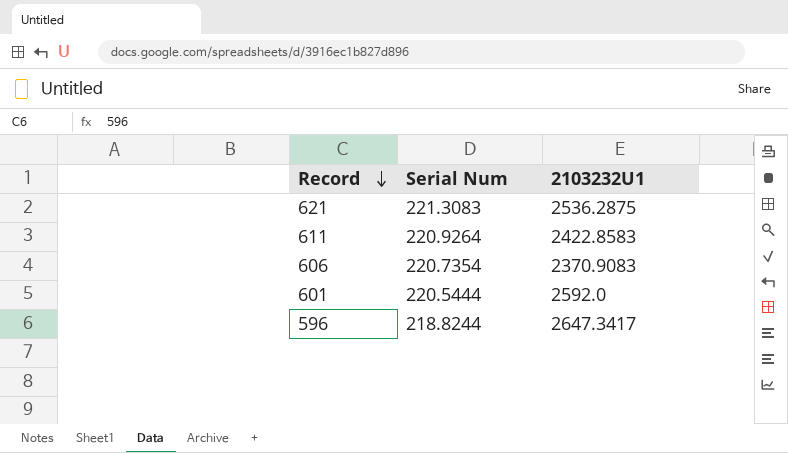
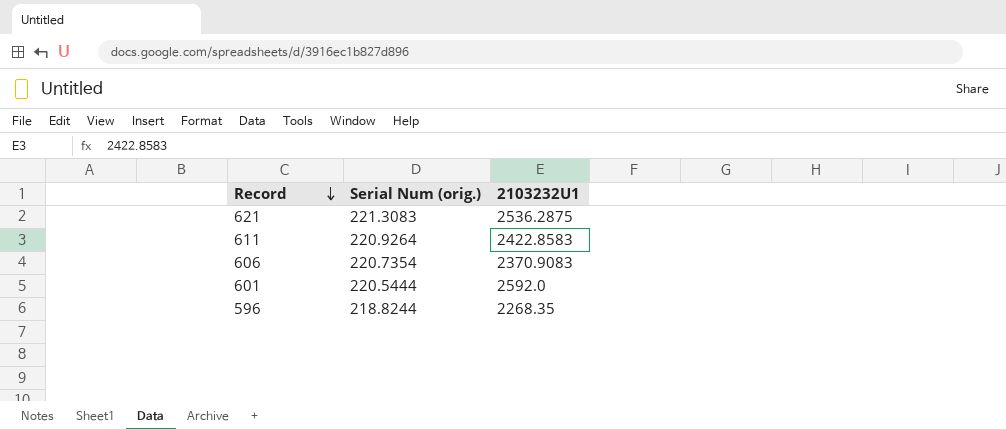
column name: Serial Num -> Serial Num (orig.)
596 | 2103232U1: 2647.3417 -> 2268.35

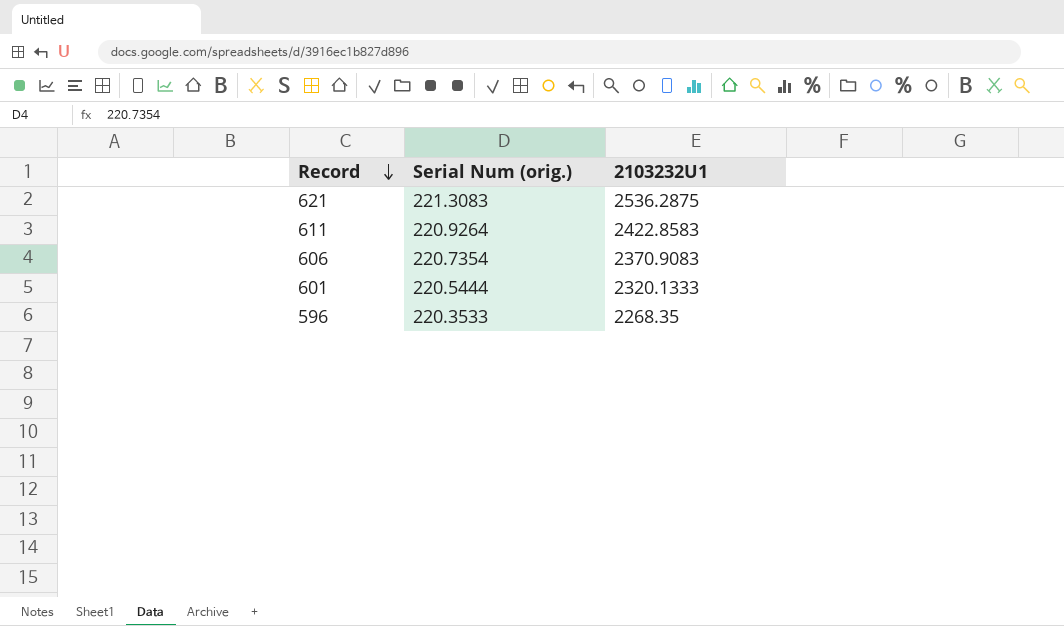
601 | 2103232U1: 2592.0 -> 2320.1333
596 | Serial Num (orig.): 218.8244 -> 220.3533

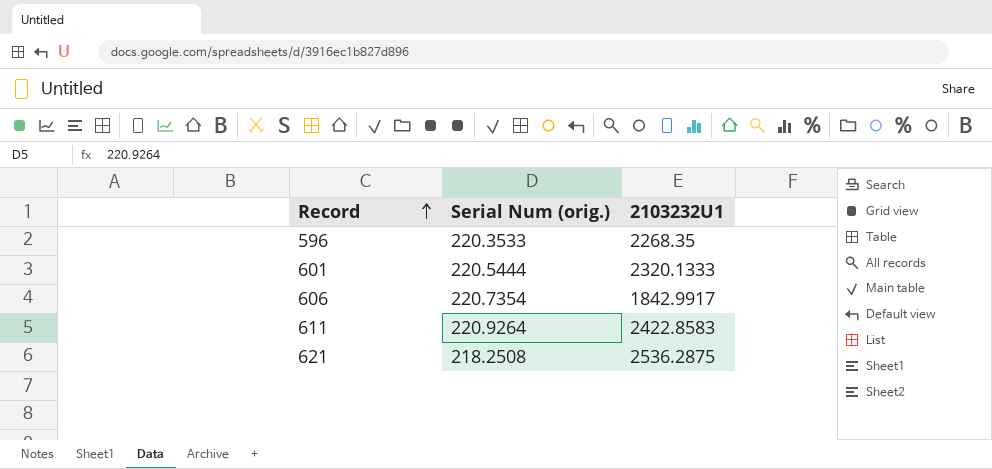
row order: Record descending -> Record ascending
606 | 2103232U1: 2370.9083 -> 1842.9917
621 | Serial Num (orig.): 221.3083 -> 218.2508

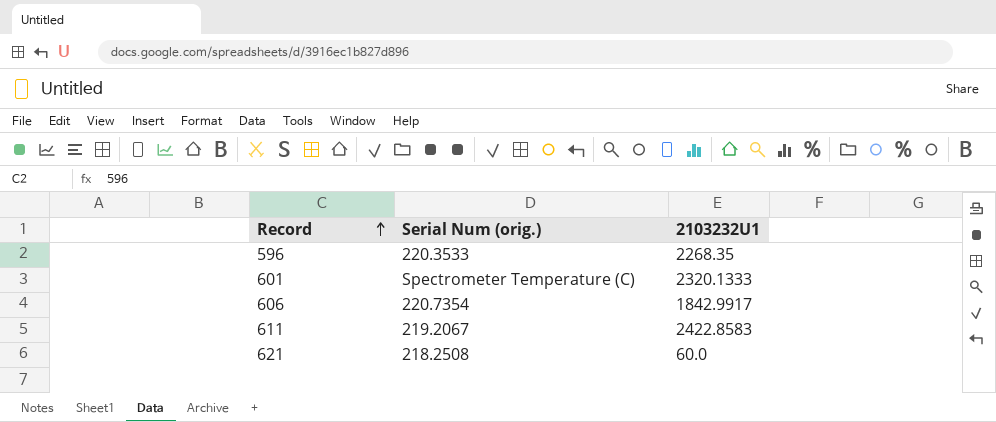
601 | Serial Num (orig.): 220.5444 -> Spectrometer Temperature (C)
611 | Serial Num (orig.): 220.9264 -> 219.2067
621 | 2103232U1: 2536.2875 -> 60.0

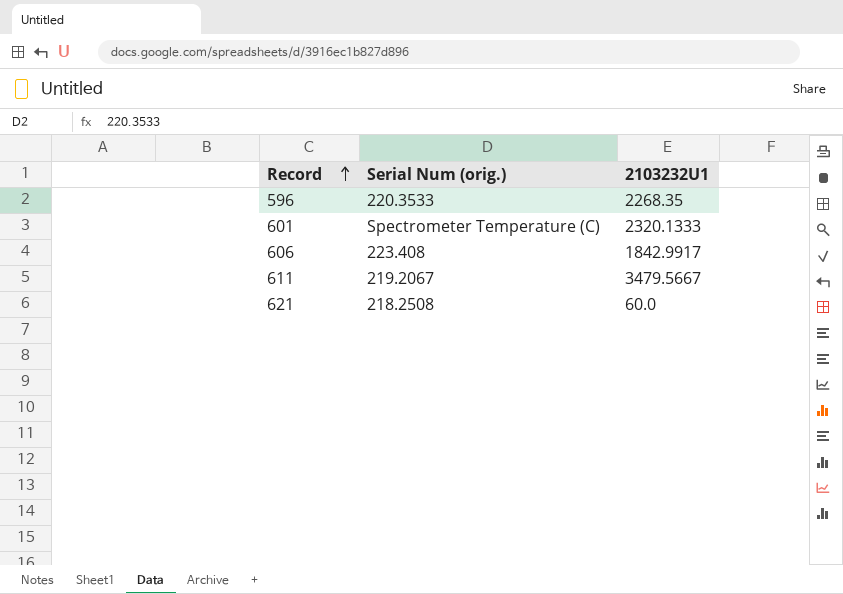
606 | Serial Num (orig.): 220.7354 -> 223.408
611 | 2103232U1: 2422.8583 -> 3479.5667

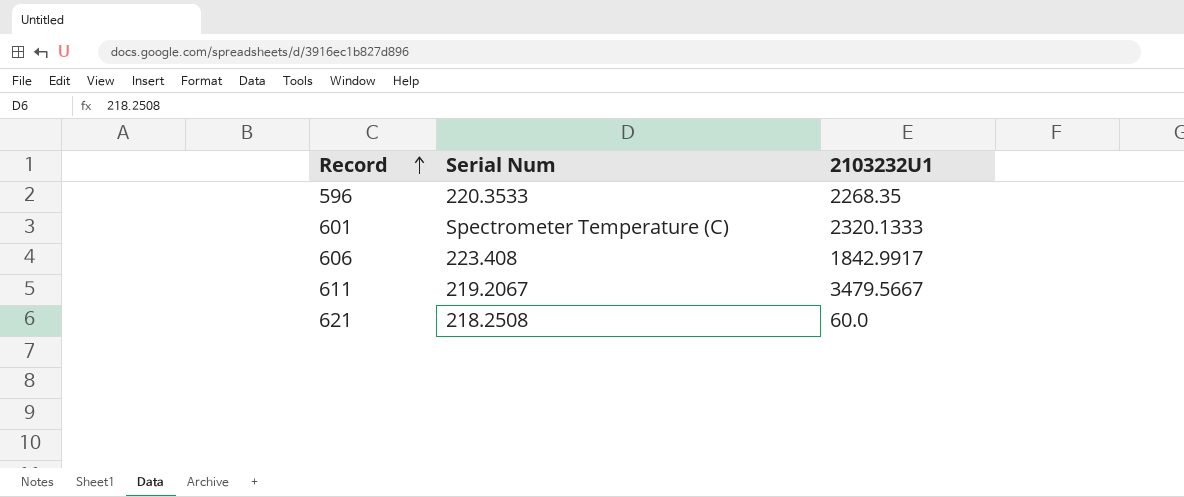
column name: Serial Num (orig.) -> Serial Num

